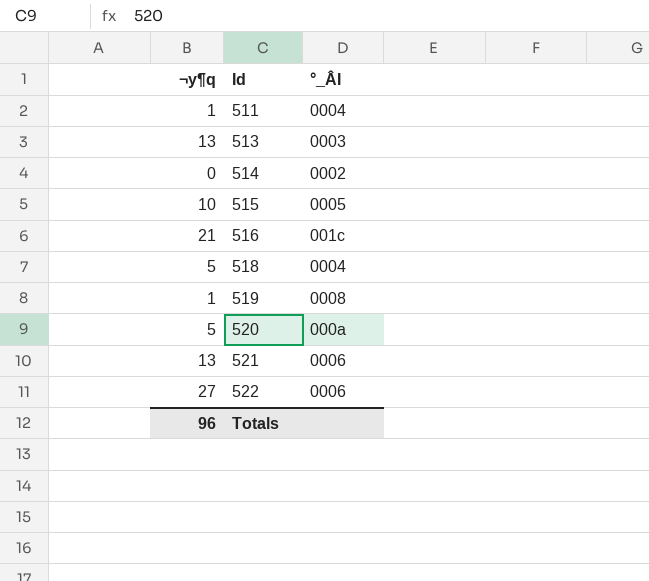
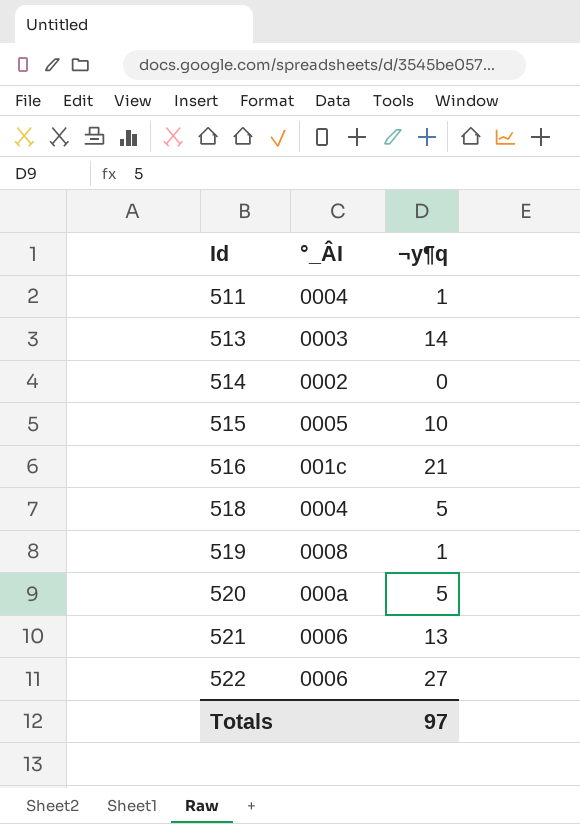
column ¬y¶q | position: 1 -> 3
513 | ¬y¶q: 13 -> 14
Totals | ¬y¶q: 96 -> 97

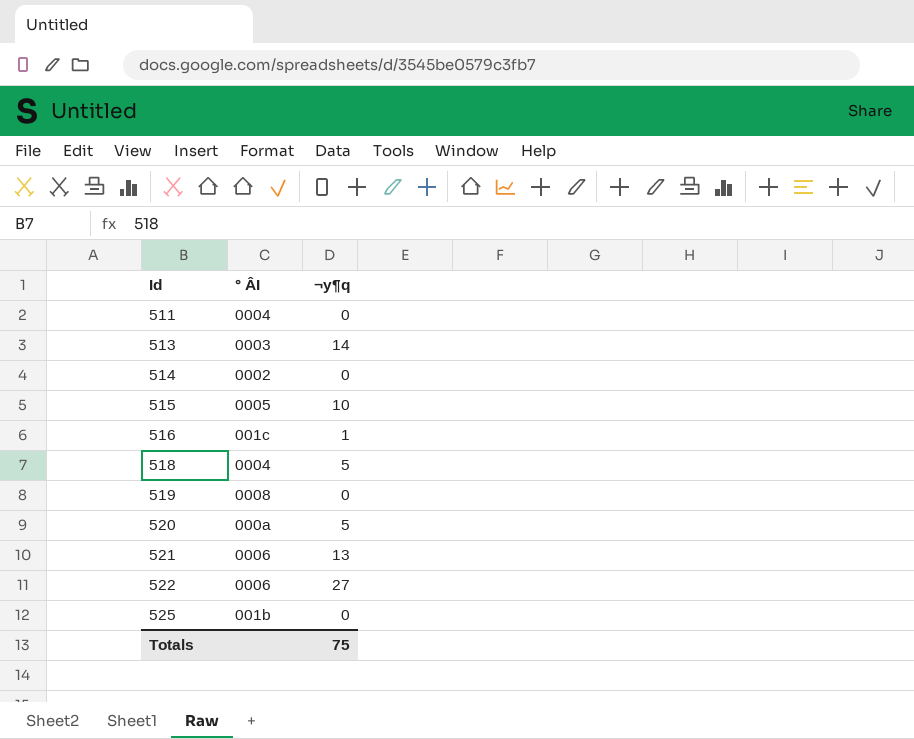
column name: °_ÂI -> ° ÂI
511 | ¬y¶q: 1 -> 0
516 | ¬y¶q: 21 -> 1
519 | ¬y¶q: 1 -> 0
row 525: none -> 001b | 0
Totals | ¬y¶q: 97 -> 75

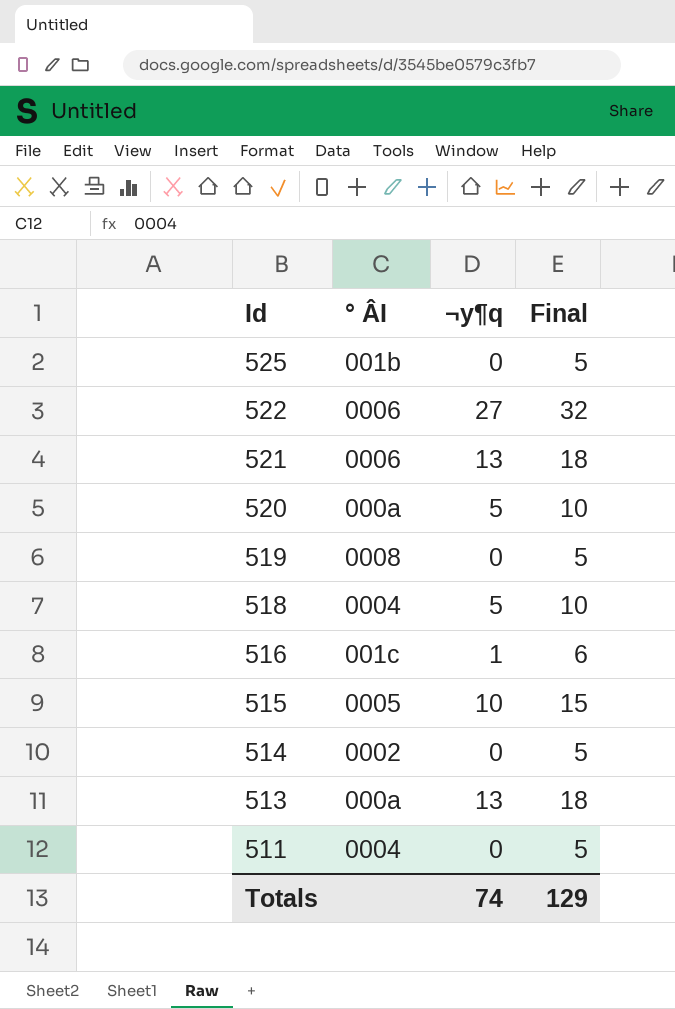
row order: Id ascending -> Id descending
column Final | formula: none -> [¬y¶q] + 5
513 | ° ÂI: 0003 -> 000a
513 | ¬y¶q: 14 -> 13
Totals | ¬y¶q: 75 -> 74

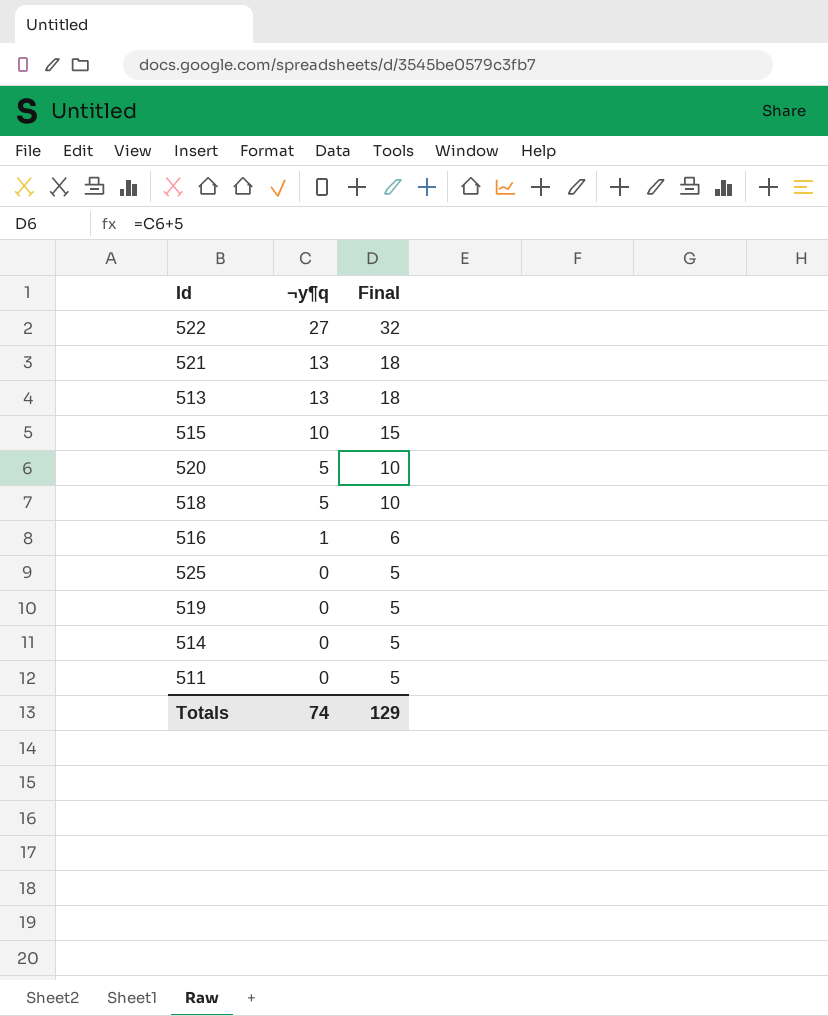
row order: Id descending -> ¬y¶q descending
column ° ÂI | position: 2 -> none

